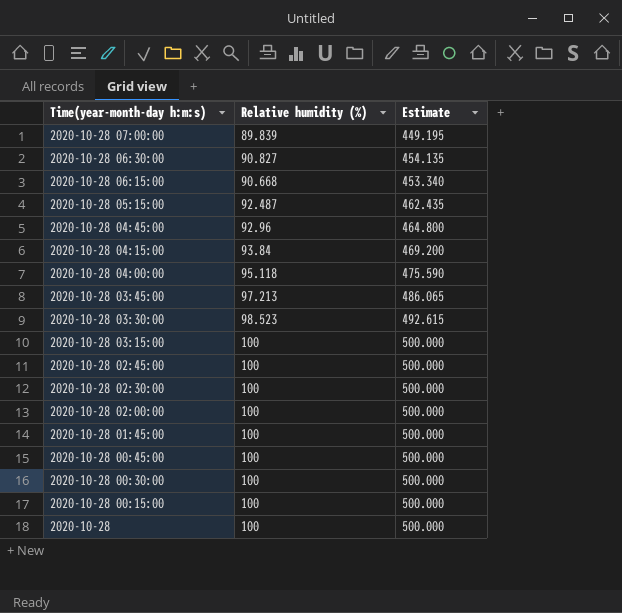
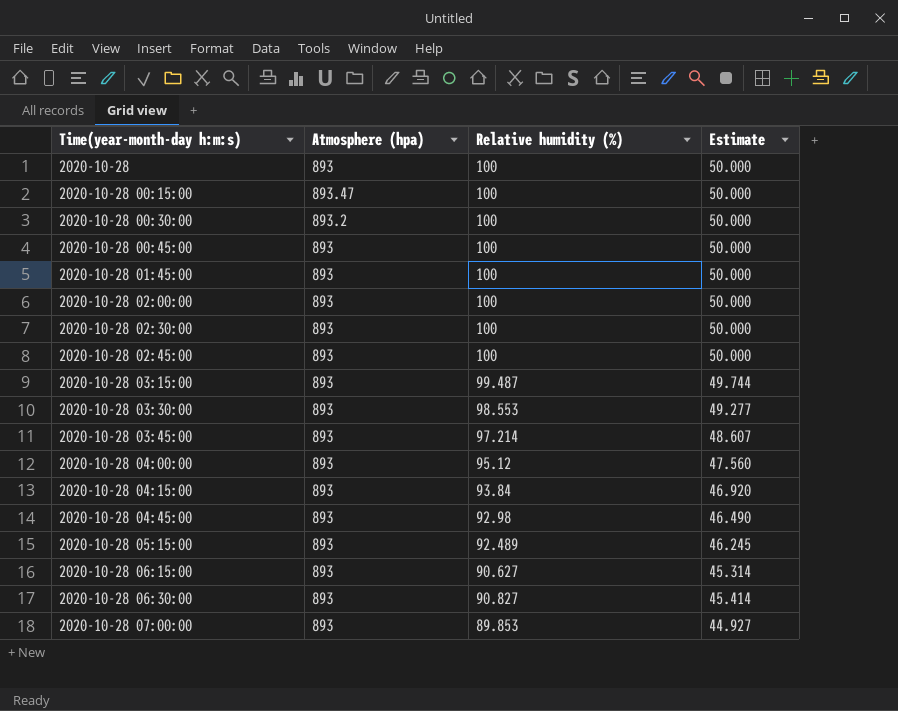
row order: Time(year-month-day h:m:s) descending -> Time(year-month-day h:m:s) ascending
column Atmosphere (hpa) | position: none -> 2
column Estimate | formula: [Relative humidity (%)] * 5 -> [Relative humidity (%)] * 0.5
2020-10-28 03:15:00 | Relative humidity (%): 100 -> 99.487
2020-10-28 03:30:00 | Relative humidity (%): 98.523 -> 98.553
2020-10-28 03:45:00 | Relative humidity (%): 97.213 -> 97.214
2020-10-28 04:00:00 | Relative humidity (%): 95.118 -> 95.12
2020-10-28 04:45:00 | Relative humidity (%): 92.96 -> 92.98
2020-10-28 05:15:00 | Relative humidity (%): 92.487 -> 92.489
2020-10-28 06:15:00 | Relative humidity (%): 90.668 -> 90.627
2020-10-28 07:00:00 | Relative humidity (%): 89.839 -> 89.853

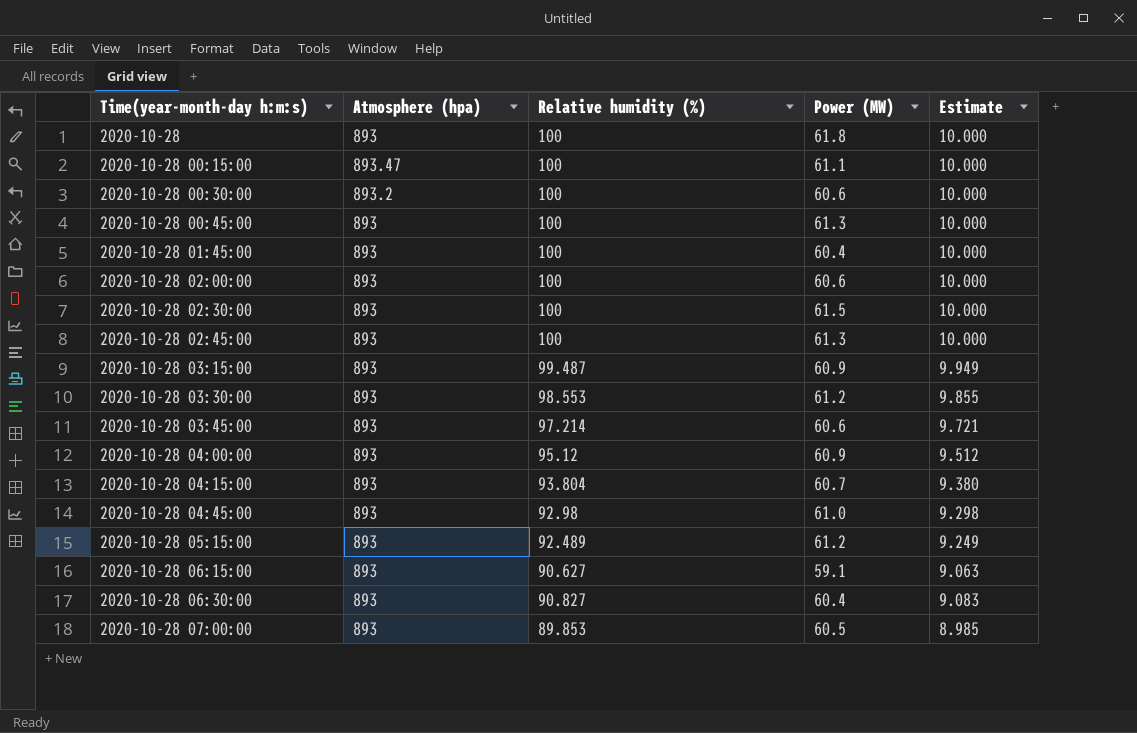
column Power (MW) | position: none -> 4
column Estimate | formula: [Relative humidity (%)] * 0.5 -> [Relative humidity (%)] * 0.1
2020-10-28 04:15:00 | Relative humidity (%): 93.84 -> 93.804

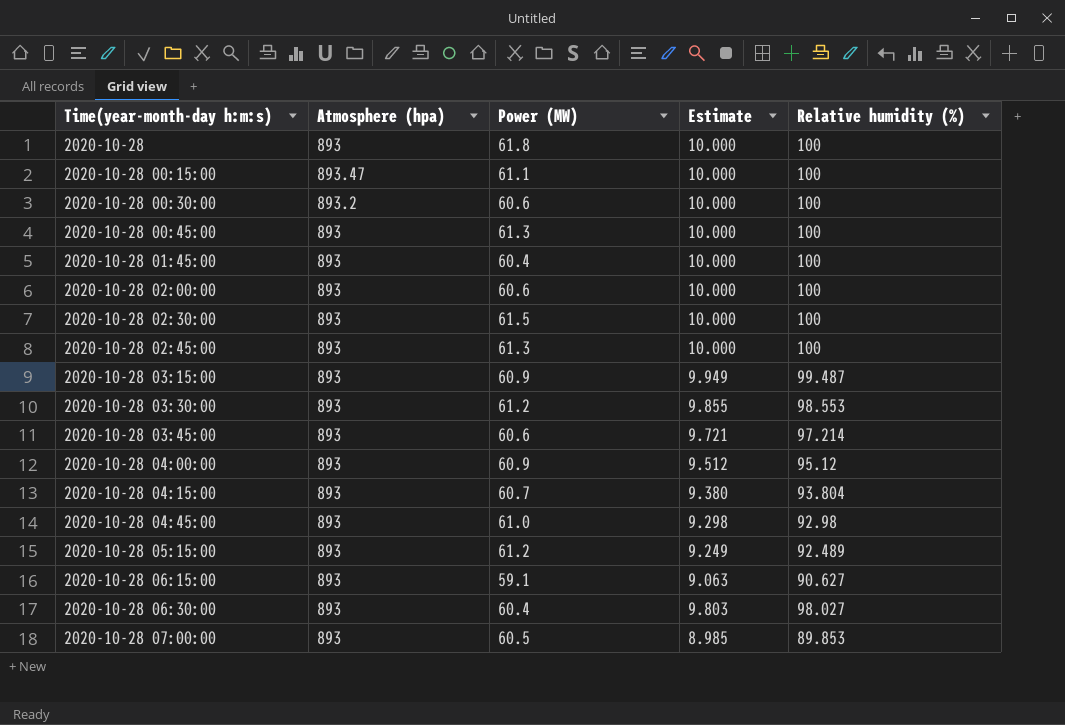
column Relative humidity (%) | position: 3 -> 5
2020-10-28 06:30:00 | Estimate: 9.083 -> 9.803
2020-10-28 06:30:00 | Relative humidity (%): 90.827 -> 98.027

